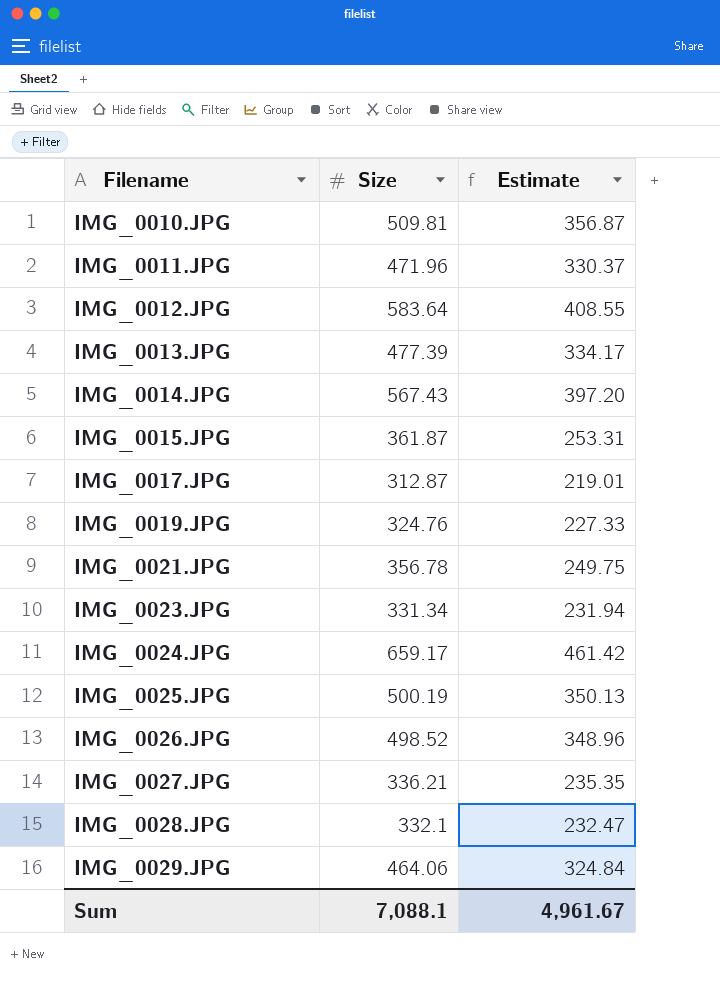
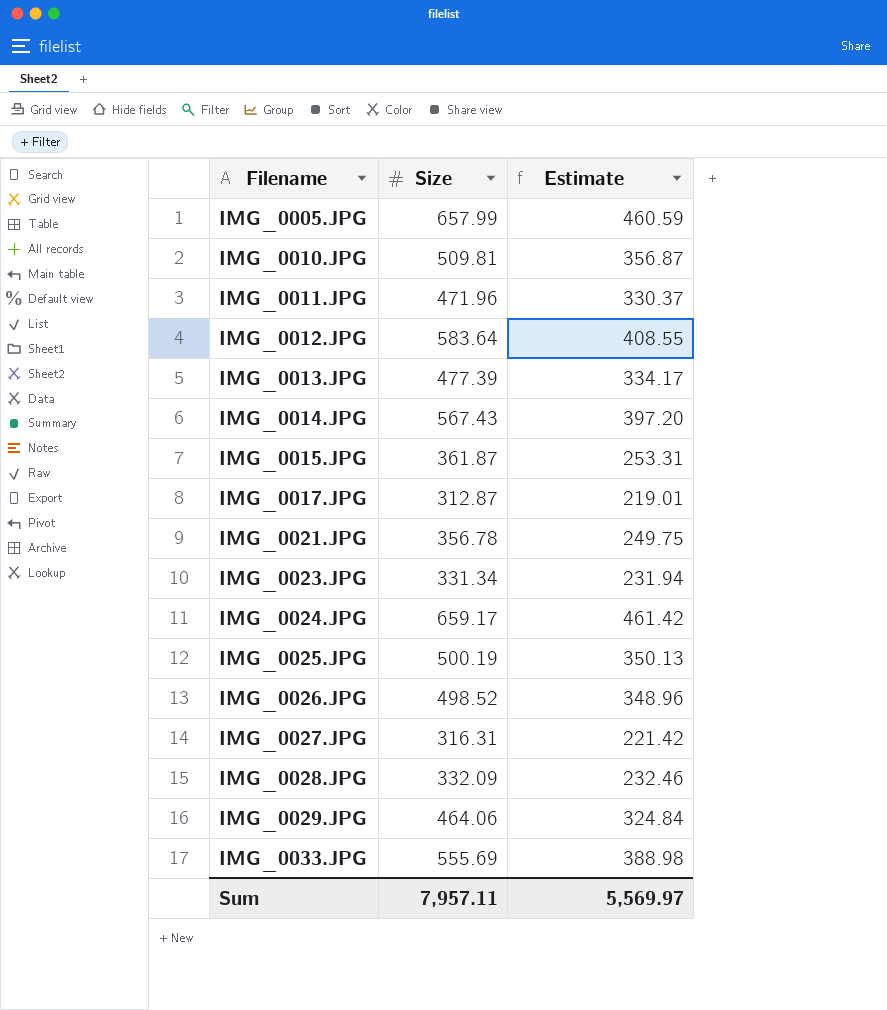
row IMG_0019.JPG: 324.76 | 227.33 -> none
row IMG_0005.JPG: none -> 657.99 | 460.59
IMG_0027.JPG | Size: 336.21 -> 316.31
IMG_0027.JPG | Estimate: 235.35 -> 221.42
IMG_0028.JPG | Size: 332.1 -> 332.09
IMG_0028.JPG | Estimate: 232.47 -> 232.46
row IMG_0033.JPG: none -> 555.69 | 388.98
Sum | Size: 7,088.1 -> 7,957.11
Sum | Estimate: 4,961.67 -> 5,569.97

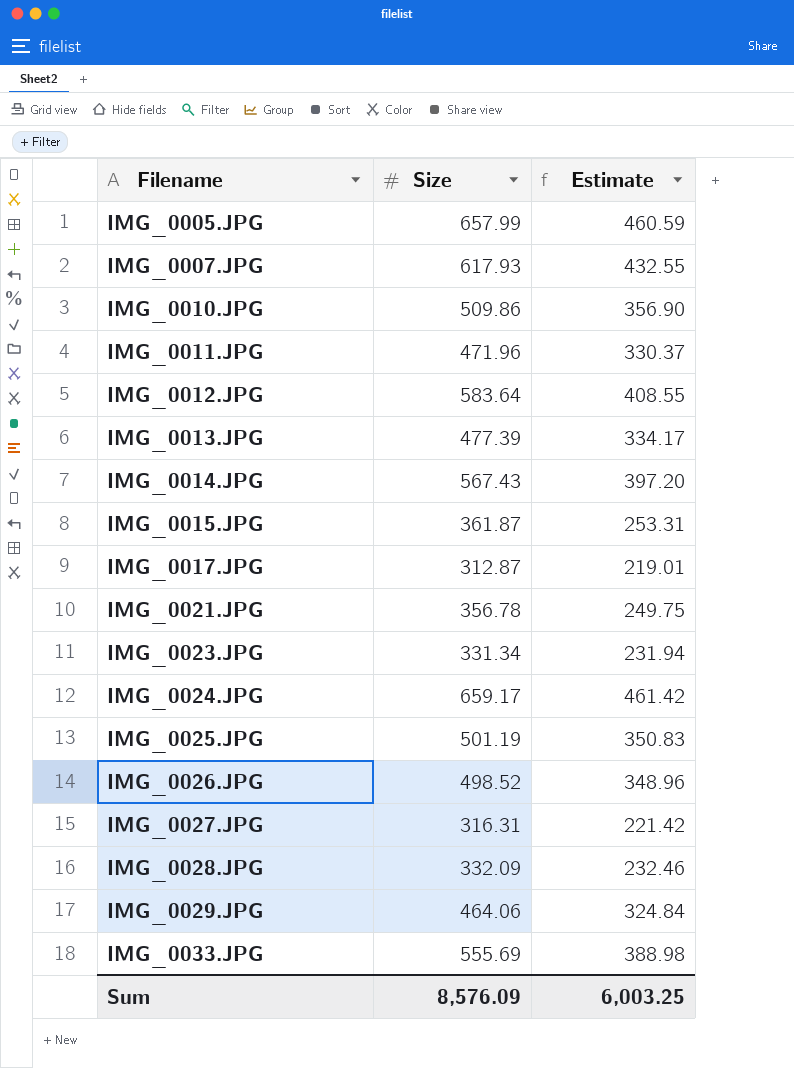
row IMG_0007.JPG: none -> 617.93 | 432.55
IMG_0010.JPG | Size: 509.81 -> 509.86
IMG_0010.JPG | Estimate: 356.87 -> 356.90
IMG_0025.JPG | Size: 500.19 -> 501.19
IMG_0025.JPG | Estimate: 350.13 -> 350.83
Sum | Size: 7,957.11 -> 8,576.09
Sum | Estimate: 5,569.97 -> 6,003.25

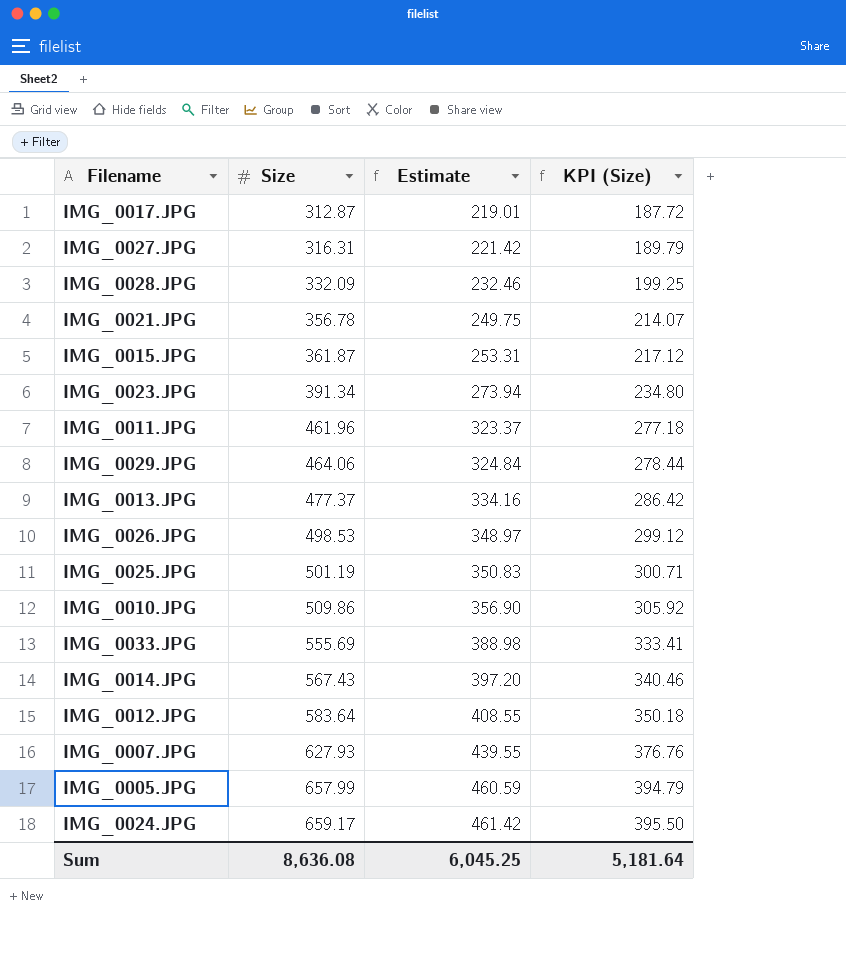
row order: Filename ascending -> Size ascending
column KPI (Size) | formula: none -> [Size] * 0.6
IMG_0023.JPG | Size: 331.34 -> 391.34
IMG_0023.JPG | Estimate: 231.94 -> 273.94
IMG_0011.JPG | Size: 471.96 -> 461.96
IMG_0011.JPG | Estimate: 330.37 -> 323.37
IMG_0013.JPG | Size: 477.39 -> 477.37
IMG_0013.JPG | Estimate: 334.17 -> 334.16
IMG_0026.JPG | Size: 498.52 -> 498.53
IMG_0026.JPG | Estimate: 348.96 -> 348.97
IMG_0007.JPG | Size: 617.93 -> 627.93
IMG_0007.JPG | Estimate: 432.55 -> 439.55
Sum | Size: 8,576.09 -> 8,636.08
Sum | Estimate: 6,003.25 -> 6,045.25

